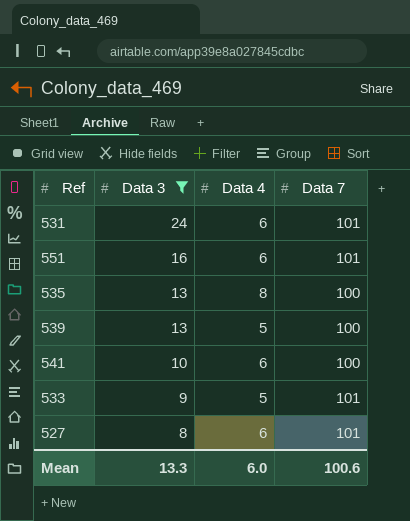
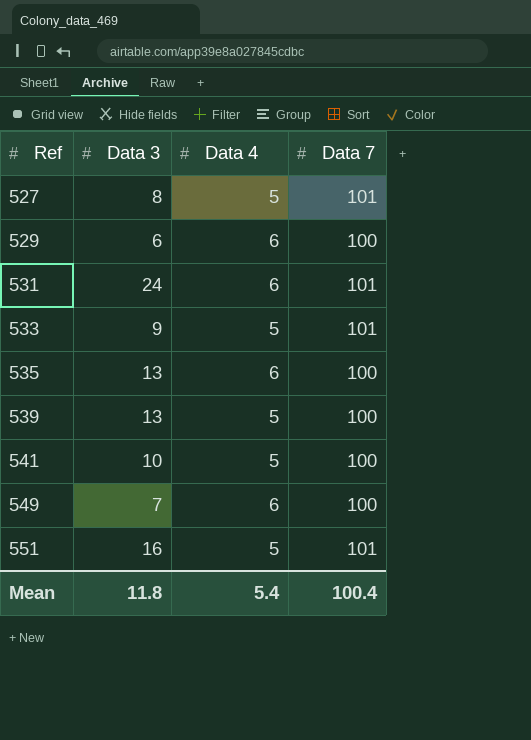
filter: Data 3 >= 8 -> none
row order: Data 3 descending -> Ref ascending
527 | Data 4: 6 -> 5
535 | Data 4: 8 -> 6
541 | Data 4: 6 -> 5
551 | Data 4: 6 -> 5
Mean | Data 3: 13.3 -> 11.8
Mean | Data 4: 6.0 -> 5.4
Mean | Data 7: 100.6 -> 100.4

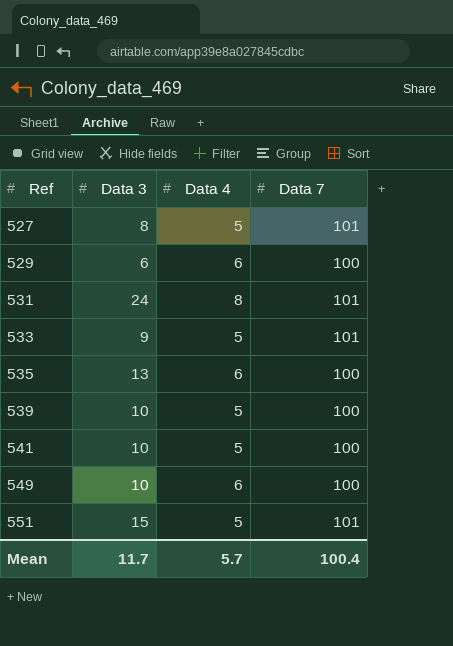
531 | Data 4: 6 -> 8
539 | Data 3: 13 -> 10
549 | Data 3: 7 -> 10
551 | Data 3: 16 -> 15
Mean | Data 3: 11.8 -> 11.7
Mean | Data 4: 5.4 -> 5.7

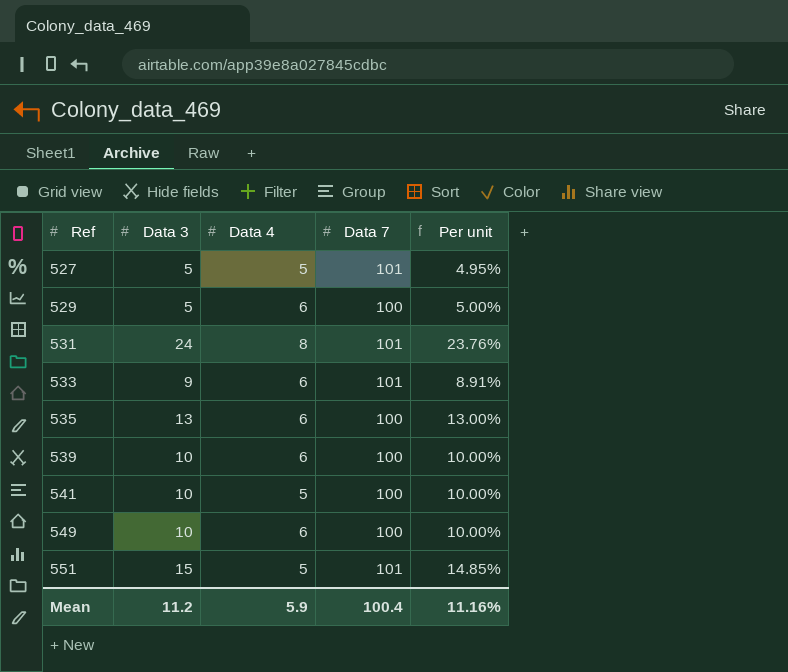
column Per unit | formula: none -> [Data 3] / [Data 7]
527 | Data 3: 8 -> 5
529 | Data 3: 6 -> 5
533 | Data 4: 5 -> 6
539 | Data 4: 5 -> 6
Mean | Data 3: 11.7 -> 11.2
Mean | Data 4: 5.7 -> 5.9

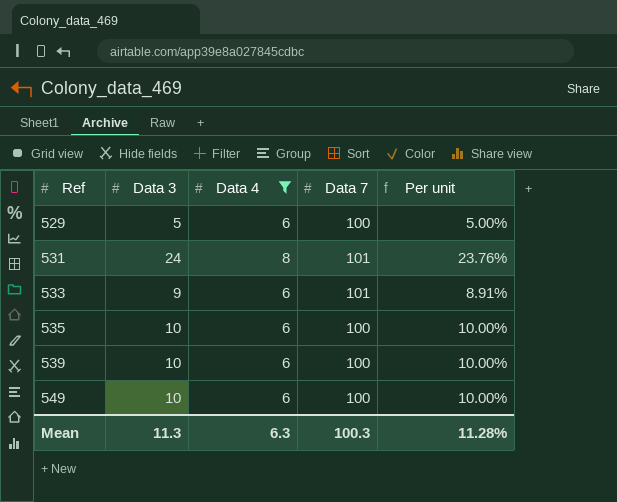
filter: none -> Data 4 != 5
535 | Data 3: 13 -> 10
535 | Per unit: 13.00% -> 10.00%
Mean | Data 3: 11.2 -> 11.3
Mean | Data 4: 5.9 -> 6.3
Mean | Data 7: 100.4 -> 100.3
Mean | Per unit: 11.16% -> 11.28%

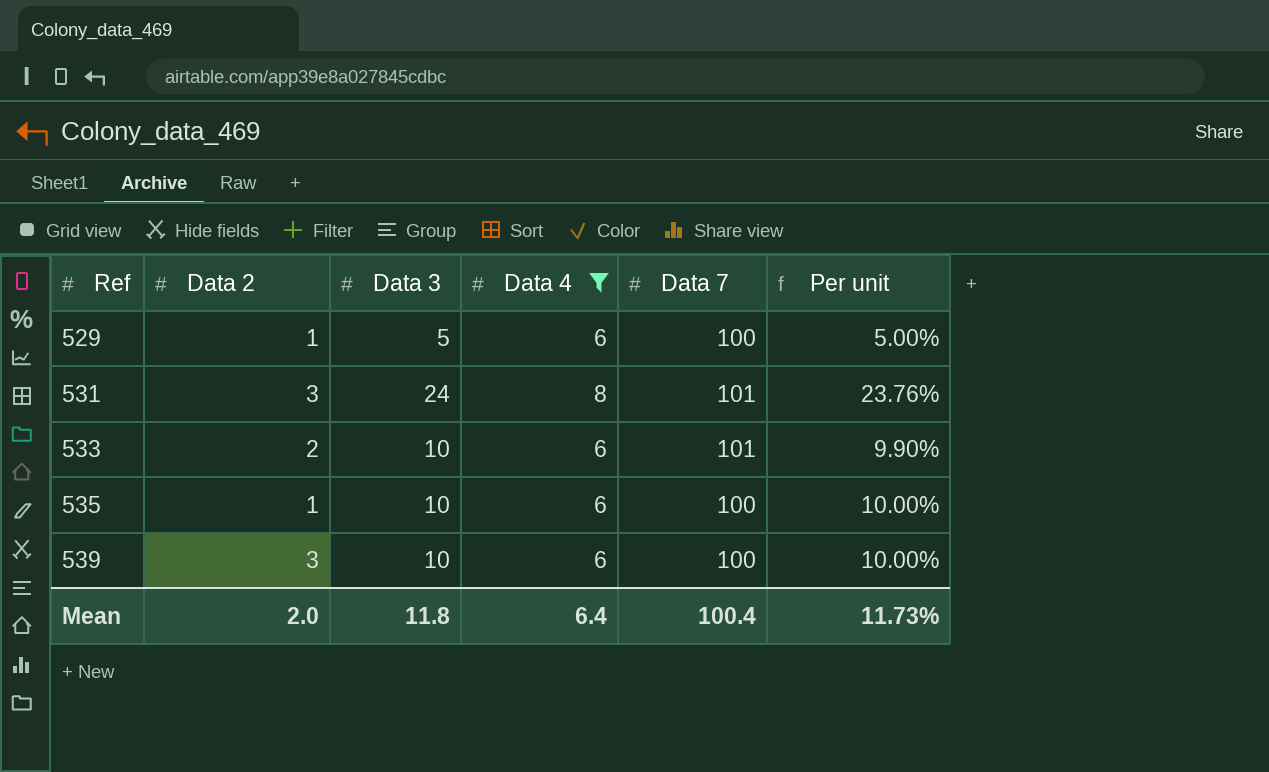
column Data 2 | position: none -> 2
row 549: 10 | 6 | 100 | 10.00% -> none
533 | Data 3: 9 -> 10
533 | Per unit: 8.91% -> 9.90%
Mean | Data 3: 11.3 -> 11.8
Mean | Data 4: 6.3 -> 6.4
Mean | Data 7: 100.3 -> 100.4
Mean | Per unit: 11.28% -> 11.73%

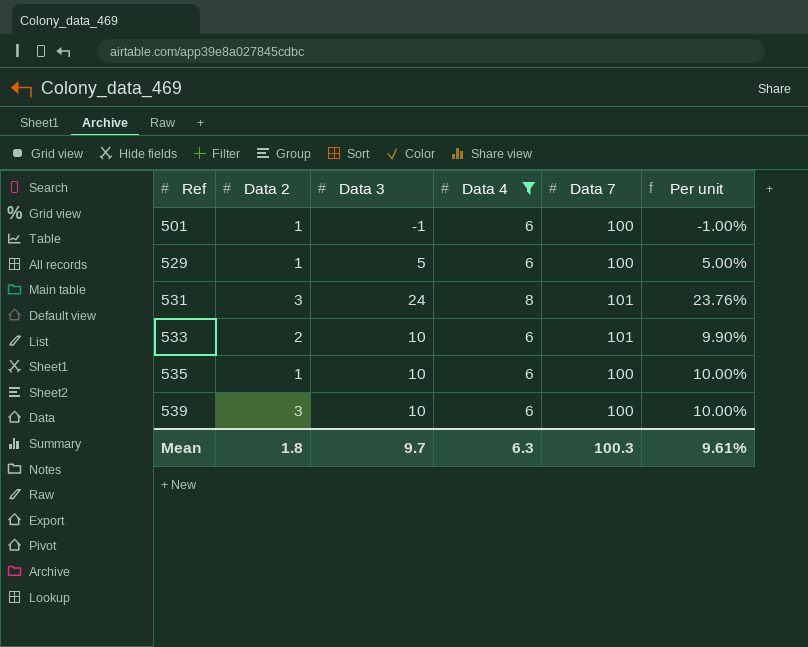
row 501: none -> 1 | -1 | 6 | 100 | -1.00%
Mean | Data 2: 2.0 -> 1.8
Mean | Data 3: 11.8 -> 9.7
Mean | Data 4: 6.4 -> 6.3
Mean | Data 7: 100.4 -> 100.3
Mean | Per unit: 11.73% -> 9.61%

